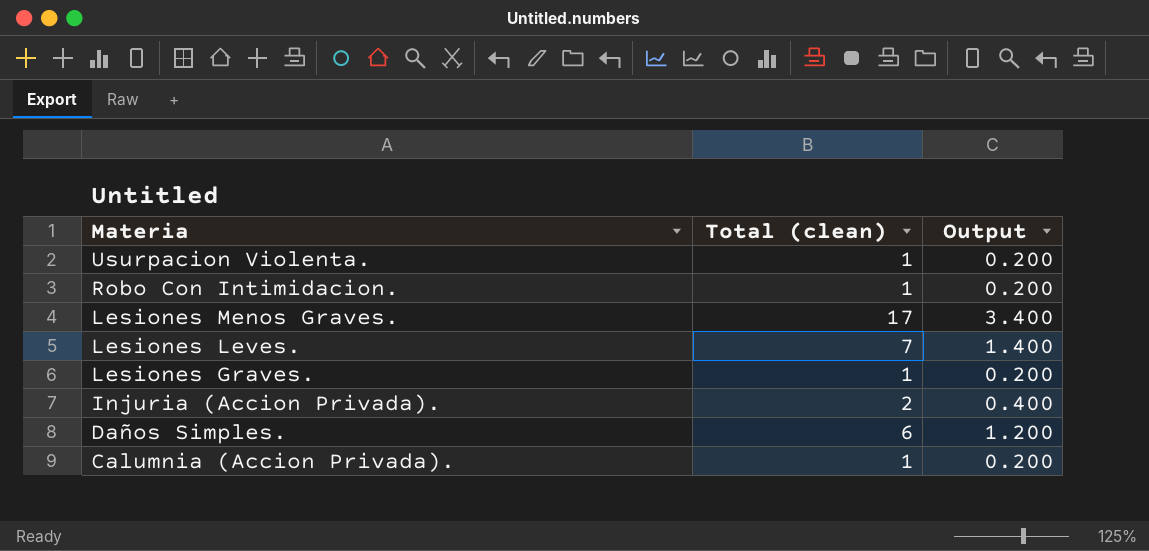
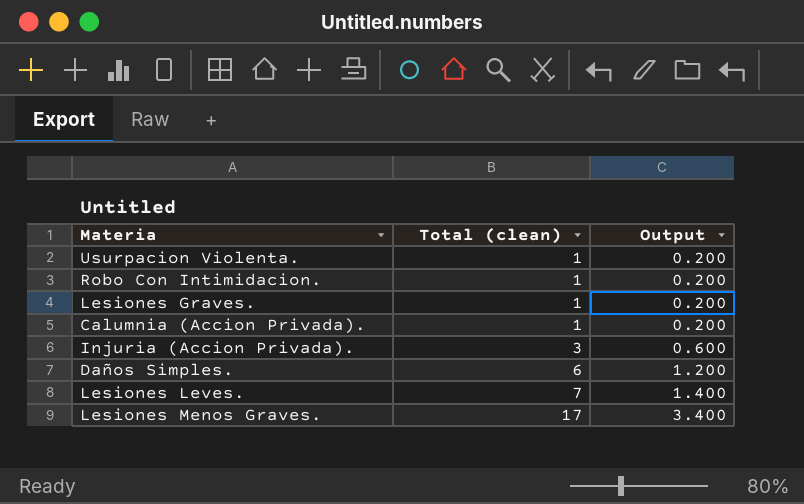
row order: Materia descending -> Total (clean) ascending
Injuria (Accion Privada). | Total (clean): 2 -> 3
Injuria (Accion Privada). | Output: 0.400 -> 0.600

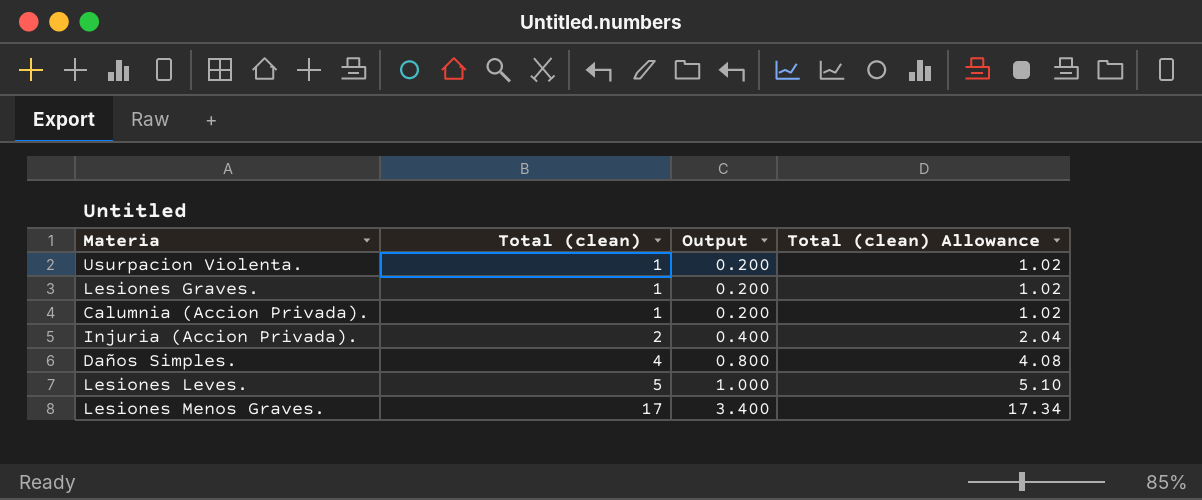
column Total (clean) Allowance | formula: none -> [Total (clean)] * 1.02
row Robo Con Intimidacion.: 1 | 0.200 -> none
Injuria (Accion Privada). | Total (clean): 3 -> 2
Injuria (Accion Privada). | Output: 0.600 -> 0.400
Daños Simples. | Total (clean): 6 -> 4
Daños Simples. | Output: 1.200 -> 0.800
Lesiones Leves. | Total (clean): 7 -> 5
Lesiones Leves. | Output: 1.400 -> 1.000

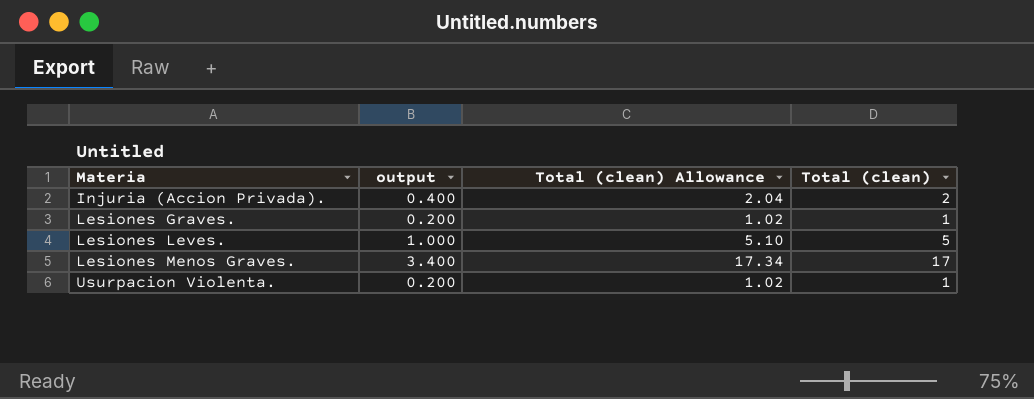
row order: Total (clean) ascending -> Materia ascending
column name: Output -> output
column Total (clean) | position: 2 -> 4
row Calumnia (Accion Privada).: 1 | 0.200 | 1.02 -> none
row Daños Simples.: 4 | 0.800 | 4.08 -> none

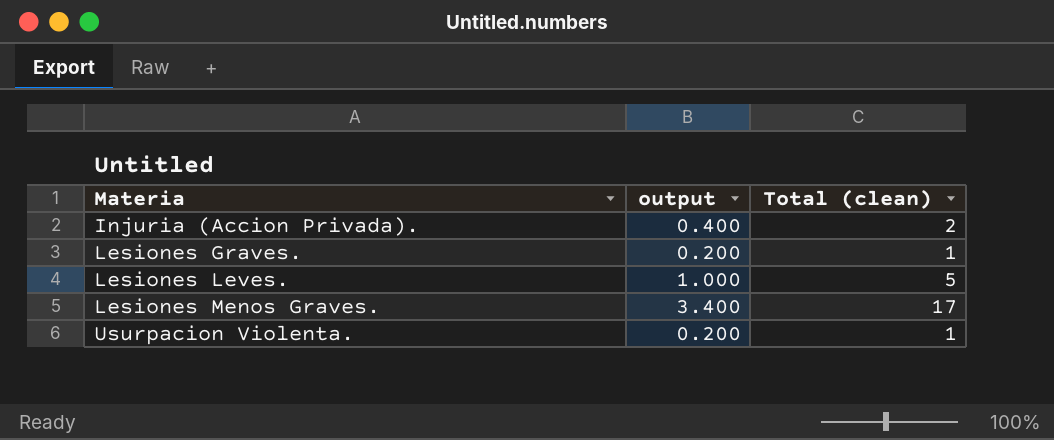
column Total (clean) Allowance | formula: [Total (clean)] * 1.02 -> none

